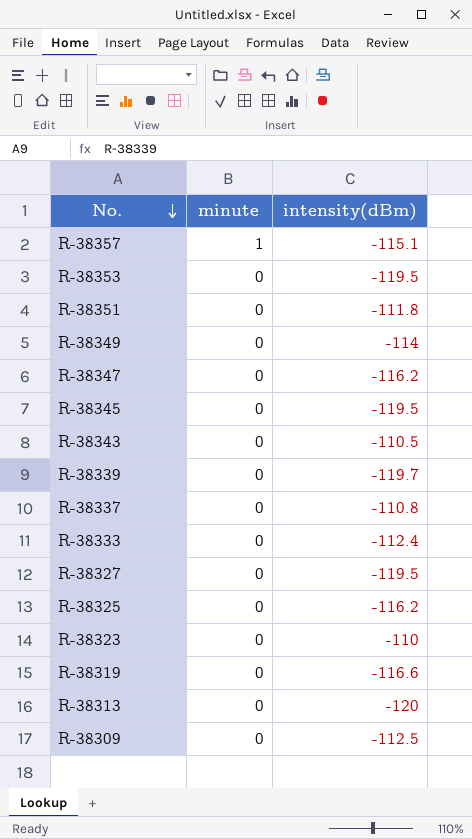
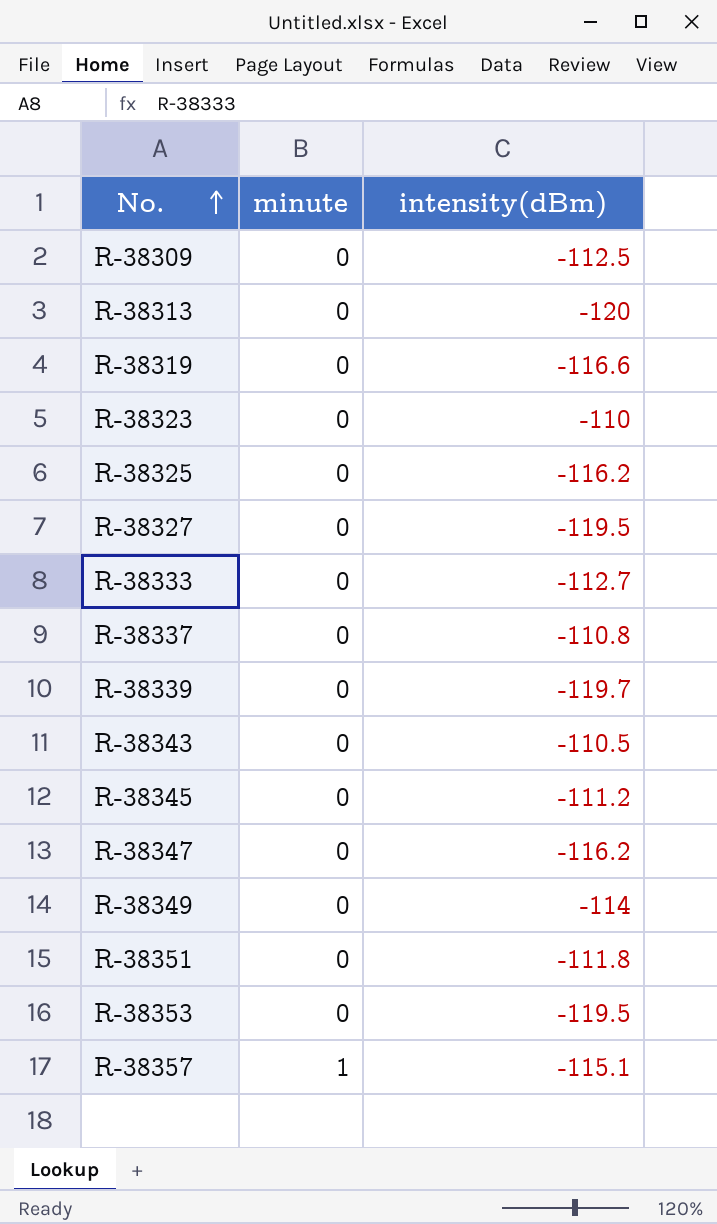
row order: No. descending -> No. ascending
R-38333 | intensity(dBm): -112.4 -> -112.7
R-38345 | intensity(dBm): -119.5 -> -111.2

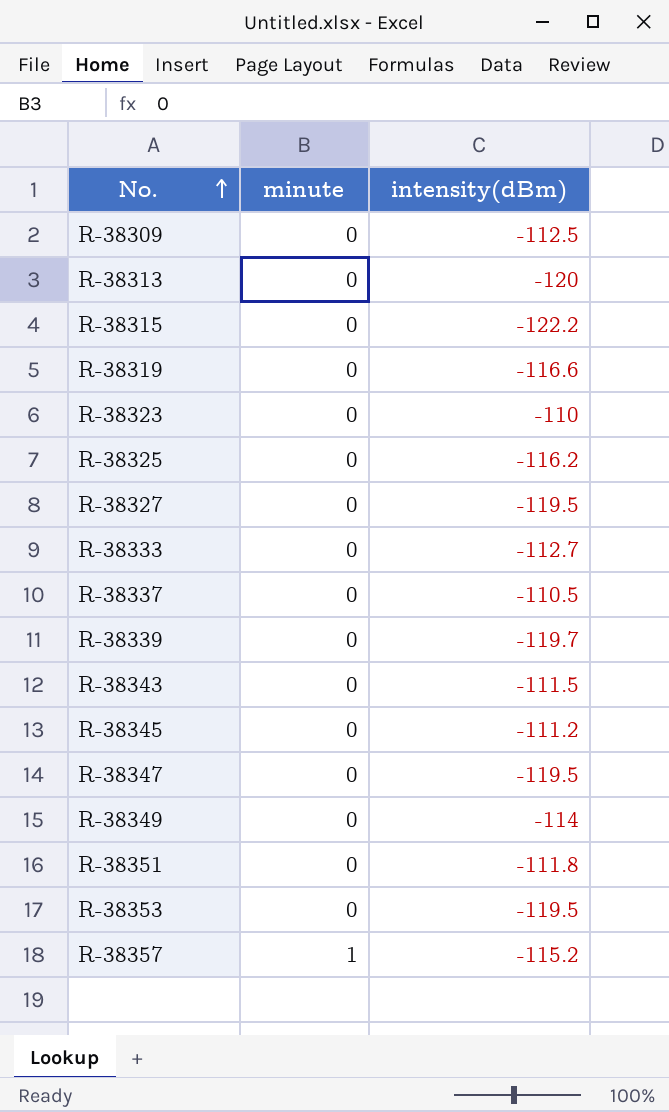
row R-38315: none -> 0 | -122.2
R-38337 | intensity(dBm): -110.8 -> -110.5
R-38343 | intensity(dBm): -110.5 -> -111.5
R-38347 | intensity(dBm): -116.2 -> -119.5
R-38357 | intensity(dBm): -115.1 -> -115.2

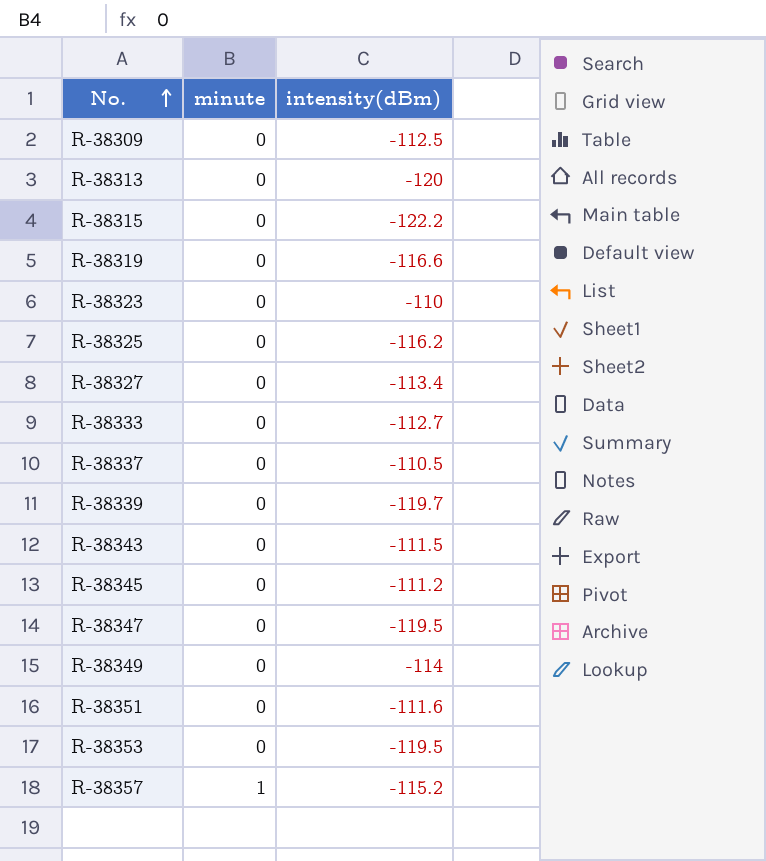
R-38327 | intensity(dBm): -119.5 -> -113.4
R-38351 | intensity(dBm): -111.8 -> -111.6

